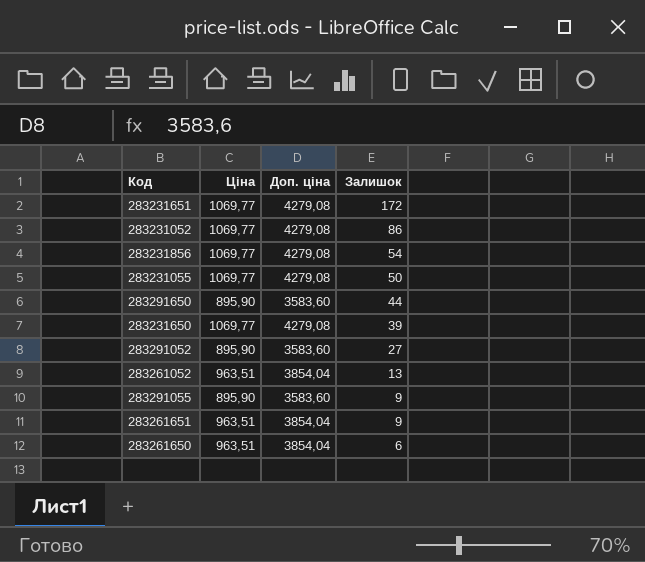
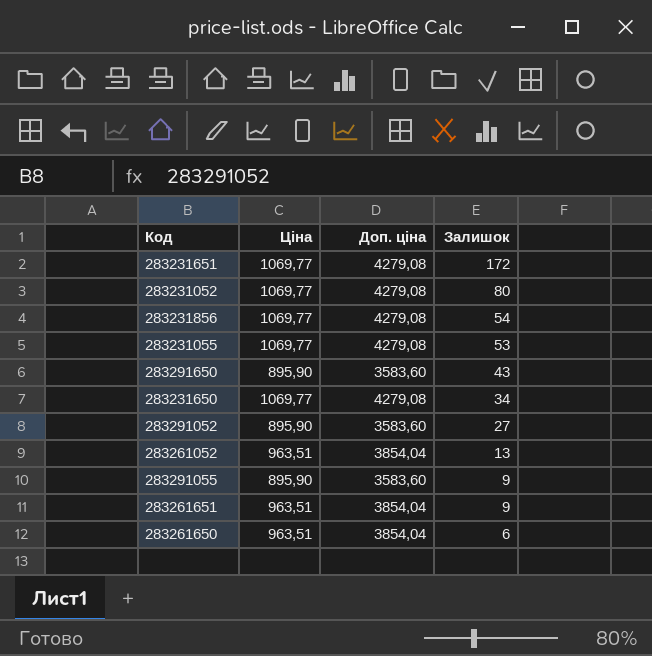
283231052 | Залишок: 86 -> 80
283231055 | Залишок: 50 -> 53
283291650 | Залишок: 44 -> 43
283231650 | Залишок: 39 -> 34

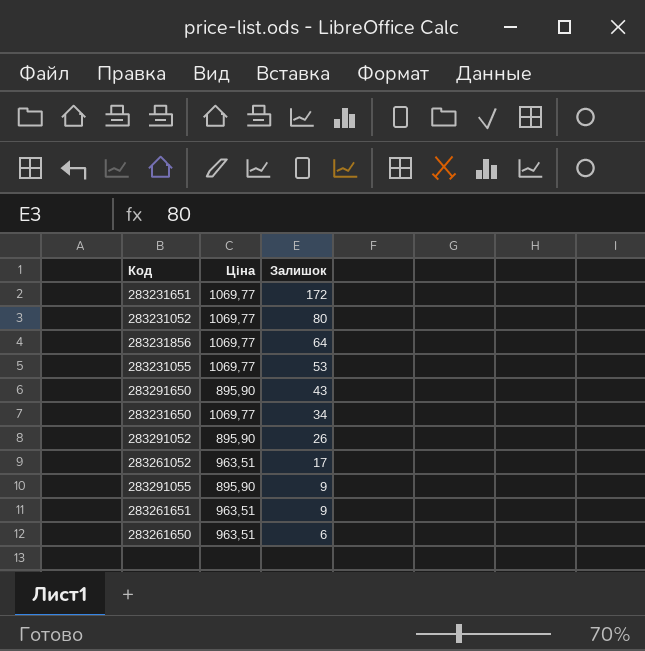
column Доп. ціна | position: 3 -> none
283231856 | Залишок: 54 -> 64
283291052 | Залишок: 27 -> 26
283261052 | Залишок: 13 -> 17

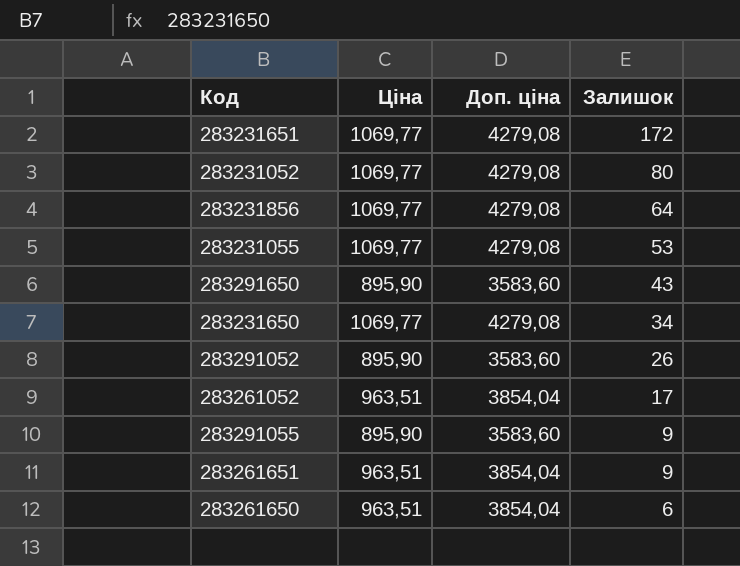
column Доп. ціна | position: none -> 3

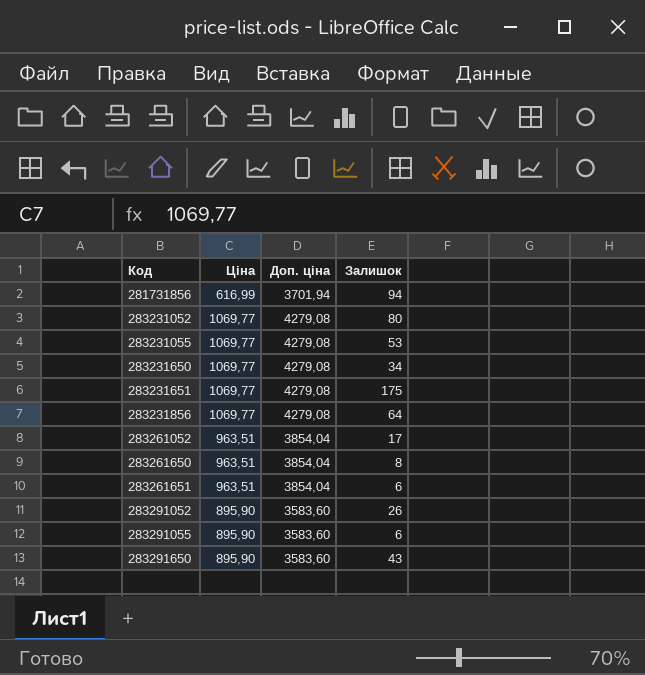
row order: Залишок descending -> Код ascending
row 281731856: none -> 616,99 | 3701,94 | 94
283231651 | Залишок: 172 -> 175
283261650 | Залишок: 6 -> 8
283261651 | Залишок: 9 -> 6
283291055 | Залишок: 9 -> 6

